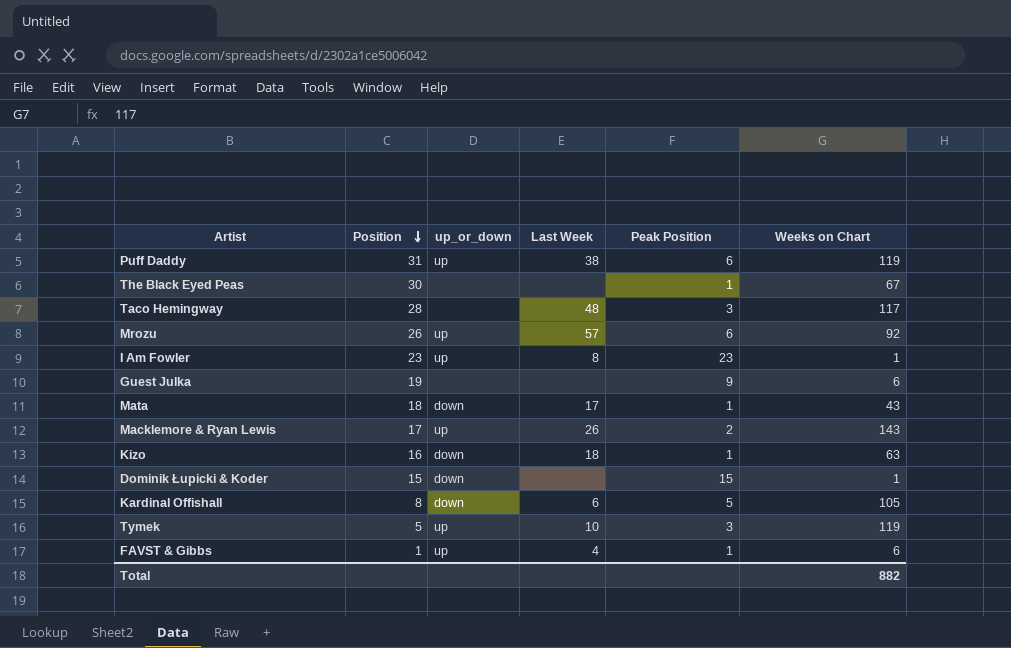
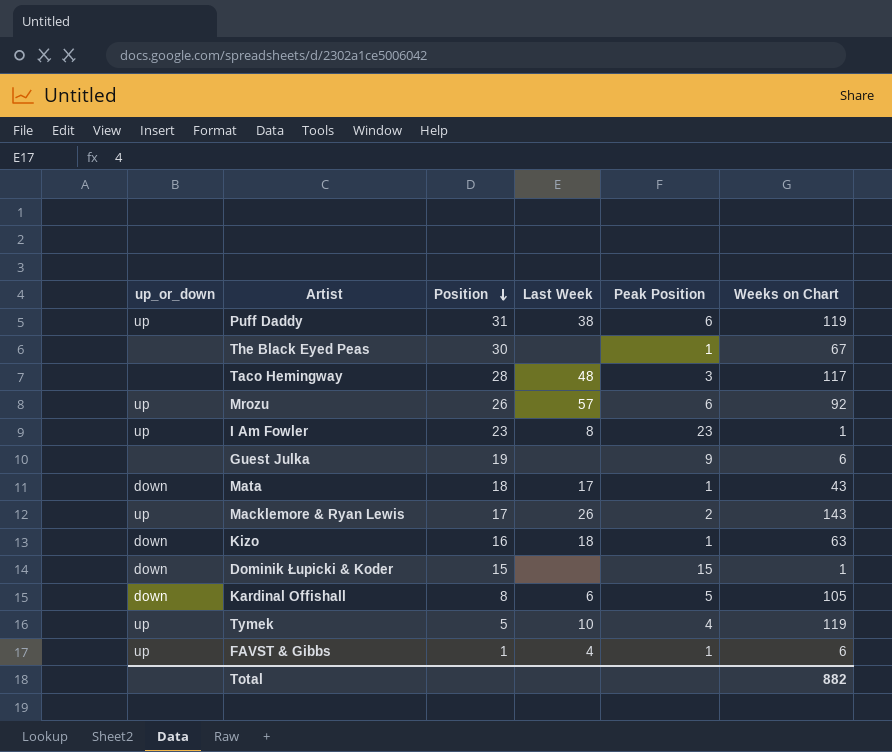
column up_or_down | position: 3 -> 1
Tymek | Peak Position: 3 -> 4

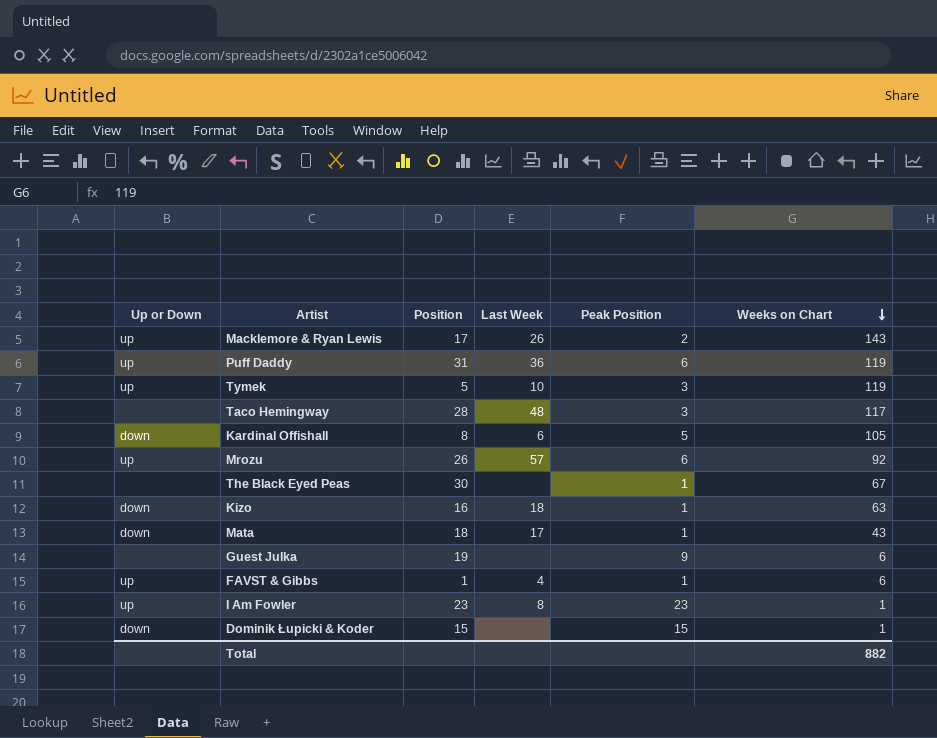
row order: Position descending -> Weeks on Chart descending
column name: up_or_down -> Up or Down
Puff Daddy | Last Week: 38 -> 36
Tymek | Peak Position: 4 -> 3

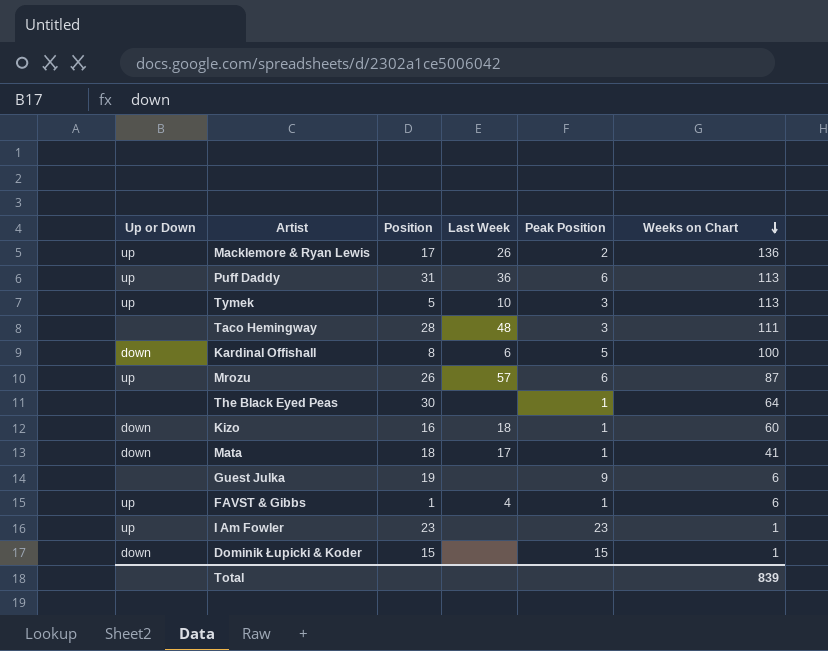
Macklemore & Ryan Lewis | Weeks on Chart: 143 -> 136
Puff Daddy | Weeks on Chart: 119 -> 113
Tymek | Weeks on Chart: 119 -> 113
Taco Hemingway | Weeks on Chart: 117 -> 111
Kardinal Offishall | Weeks on Chart: 105 -> 100
Mrozu | Weeks on Chart: 92 -> 87
The Black Eyed Peas | Weeks on Chart: 67 -> 64
Kizo | Weeks on Chart: 63 -> 60
Mata | Weeks on Chart: 43 -> 41
I Am Fowler | Last Week: 8 -> none
Total | Weeks on Chart: 882 -> 839

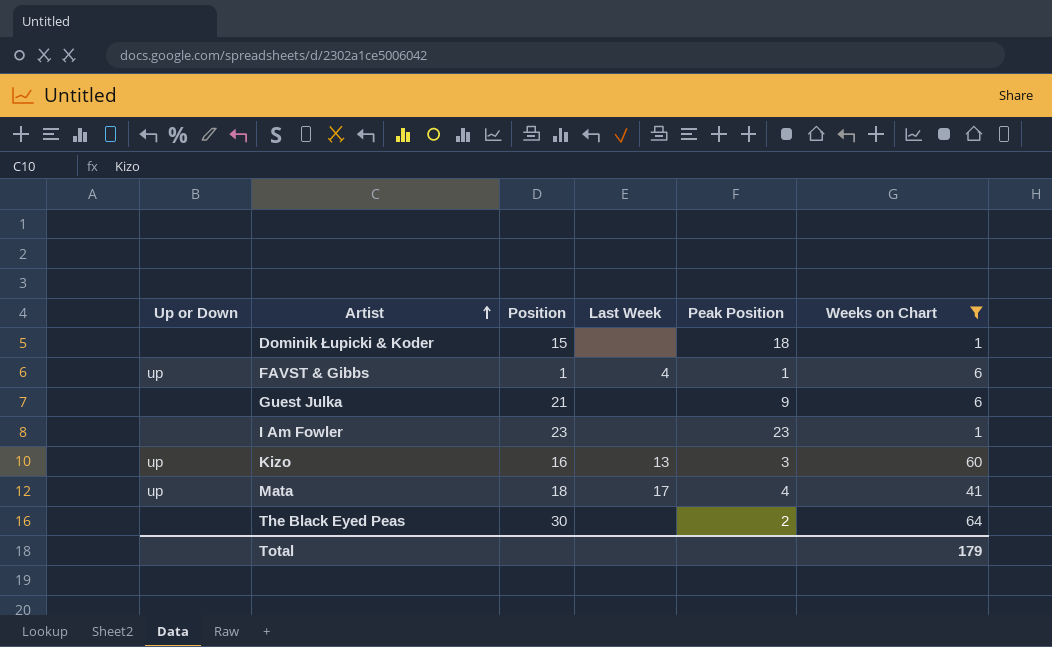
filter: none -> Weeks on Chart <= 64
row order: Weeks on Chart descending -> Artist ascending
Dominik Łupicki & Koder | Up or Down: down -> none
Dominik Łupicki & Koder | Peak Position: 15 -> 18
Guest Julka | Position: 19 -> 21
I Am Fowler | Up or Down: up -> none
Kizo | Up or Down: down -> up
Kizo | Last Week: 18 -> 13
Kizo | Peak Position: 1 -> 3
Mata | Up or Down: down -> up
Mata | Peak Position: 1 -> 4
The Black Eyed Peas | Peak Position: 1 -> 2
Total | Weeks on Chart: 839 -> 179

